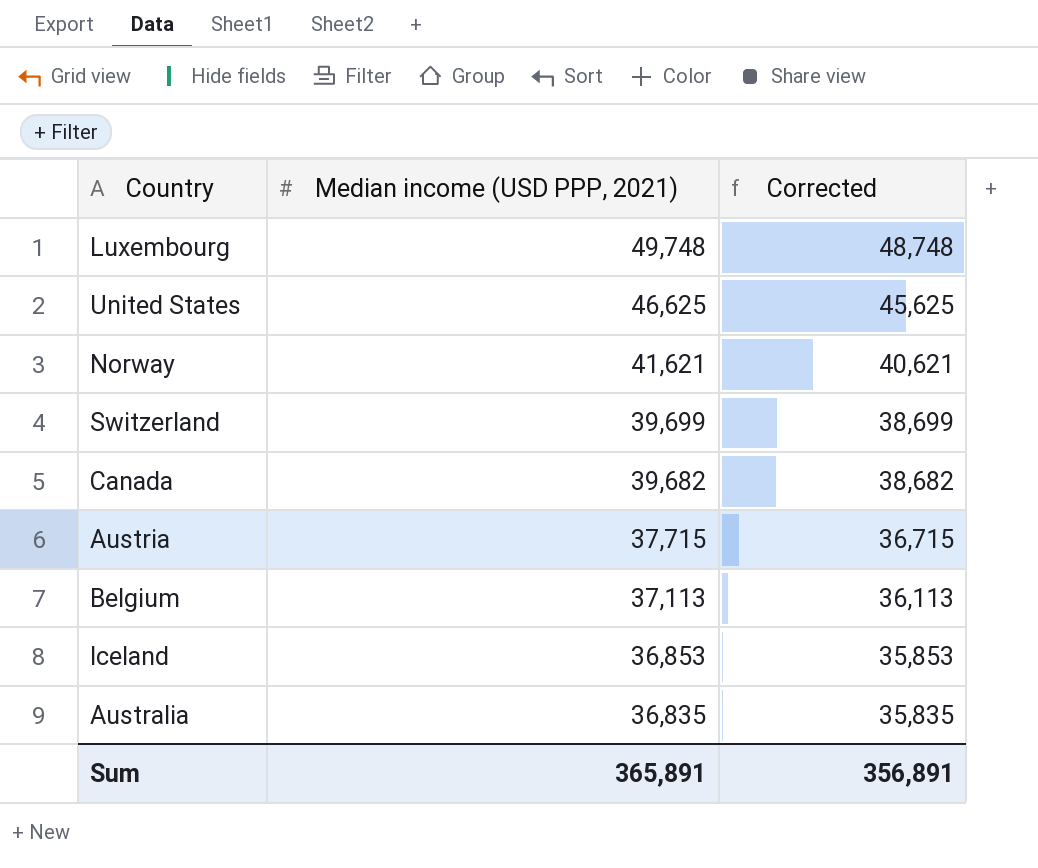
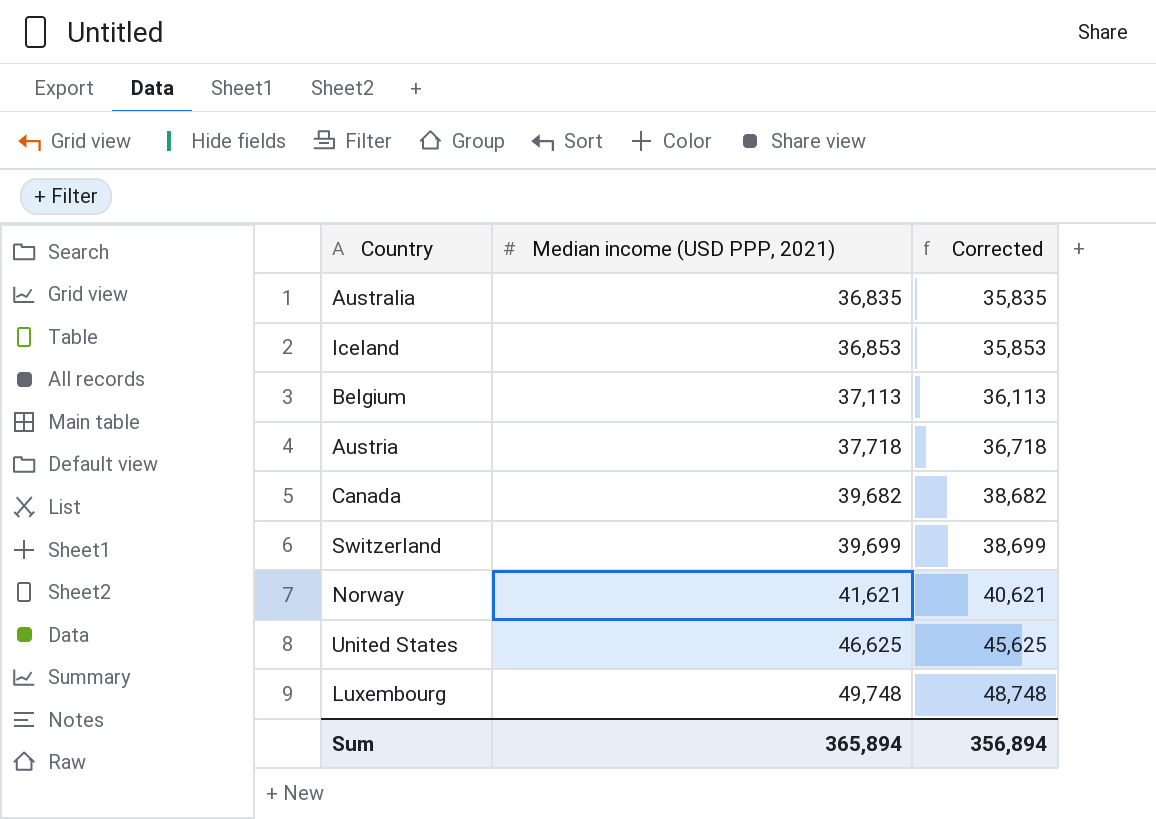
row order: Median income (USD PPP, 2021) descending -> Median income (USD PPP, 2021) ascending
Austria | Median income (USD PPP, 2021): 37,715 -> 37,718
Austria | Corrected: 36,715 -> 36,718
Sum | Median income (USD PPP, 2021): 365,891 -> 365,894
Sum | Corrected: 356,891 -> 356,894

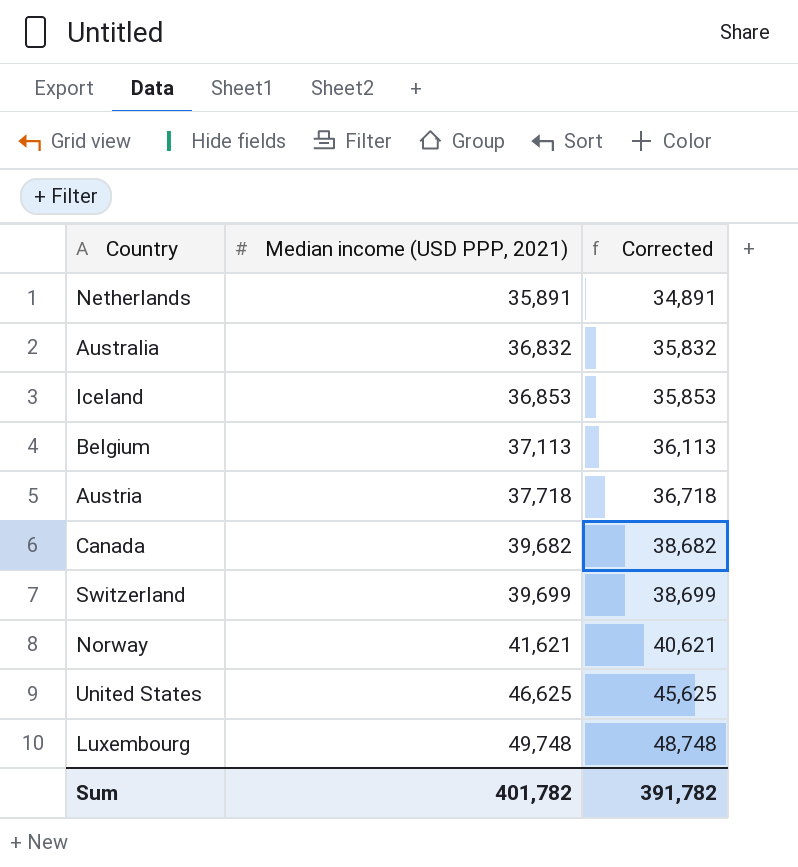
row Netherlands: none -> 35,891 | 34,891
Australia | Median income (USD PPP, 2021): 36,835 -> 36,832
Australia | Corrected: 35,835 -> 35,832
Sum | Median income (USD PPP, 2021): 365,894 -> 401,782
Sum | Corrected: 356,894 -> 391,782

